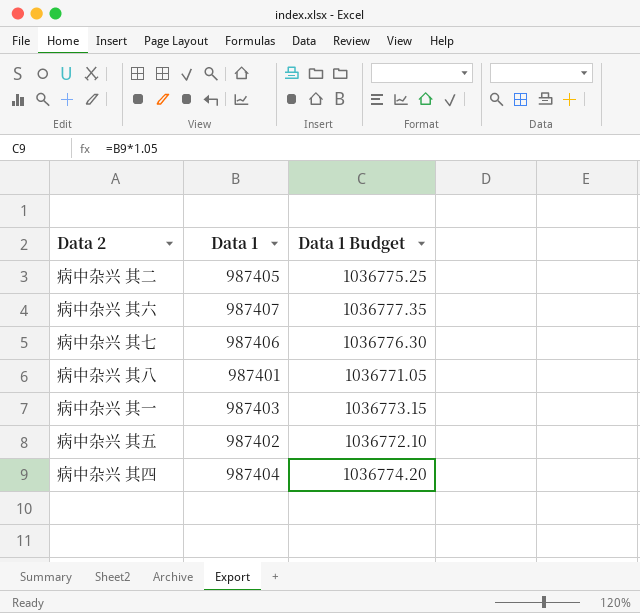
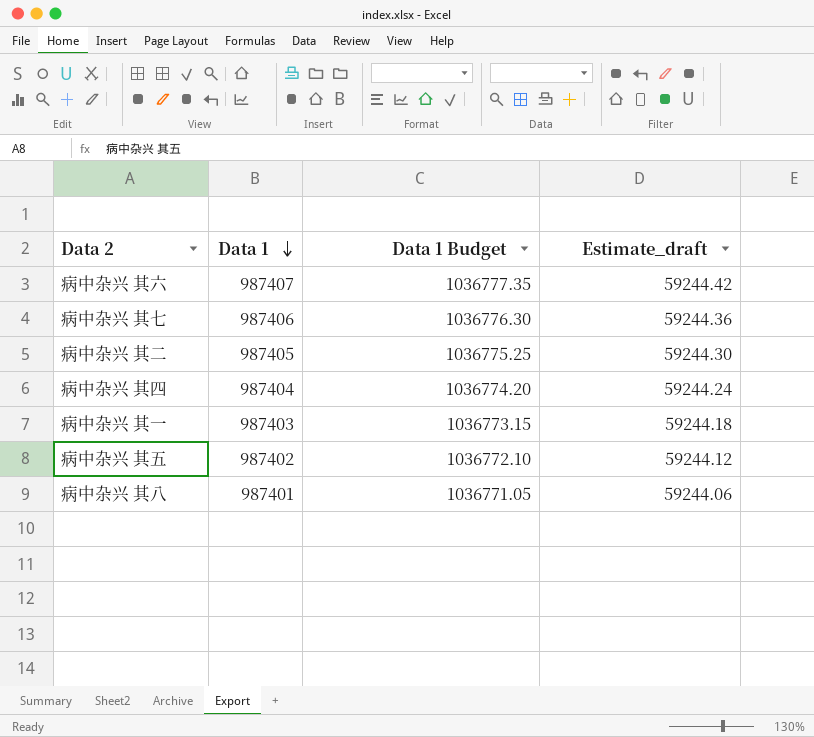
row order: none -> Data 1 descending
column Estimate_draft | formula: none -> [Data 1] * 0.06

